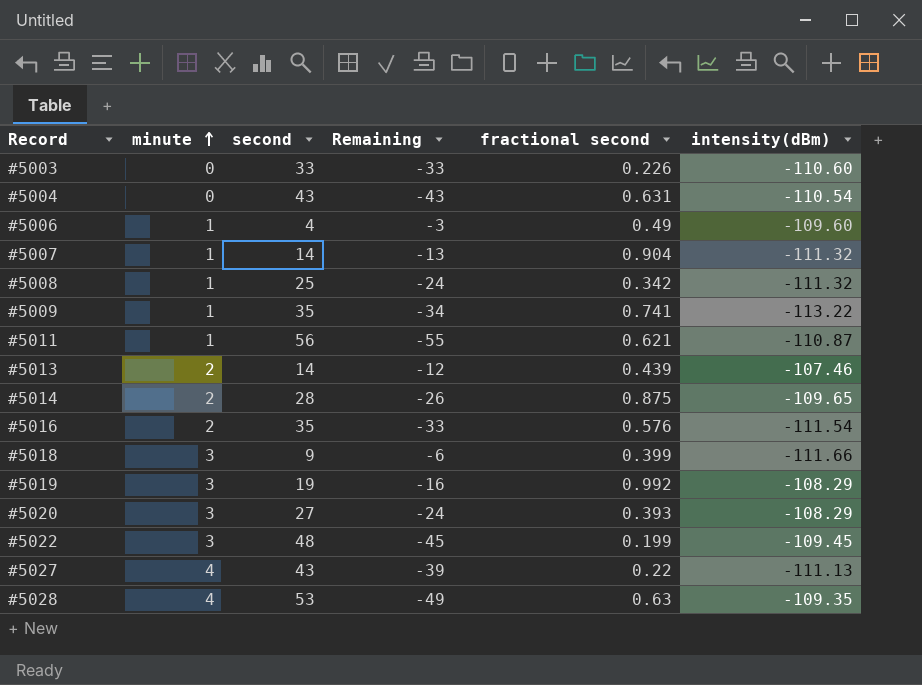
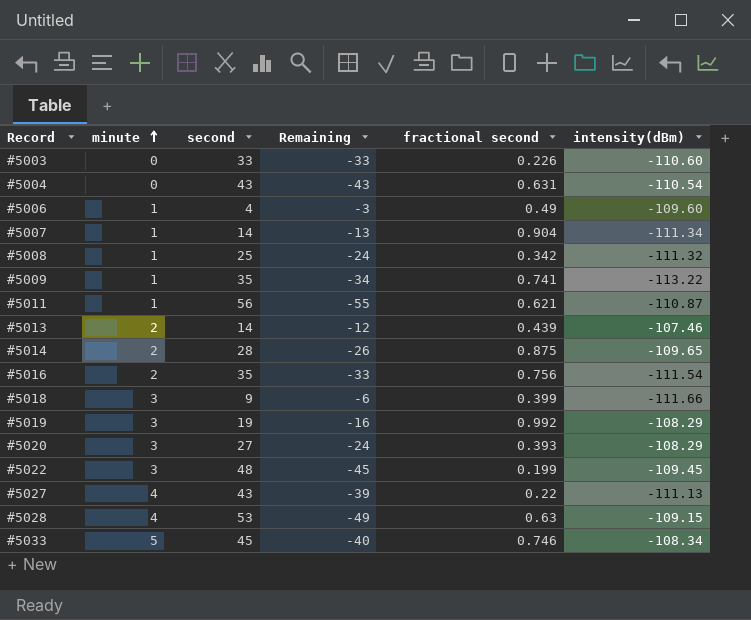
#5007 | intensity(dBm): -111.32 -> -111.34
#5016 | fractional second: 0.576 -> 0.756
#5028 | intensity(dBm): -109.35 -> -109.15
row #5033: none -> 5 | 45 | -40 | 0.746 | -108.34

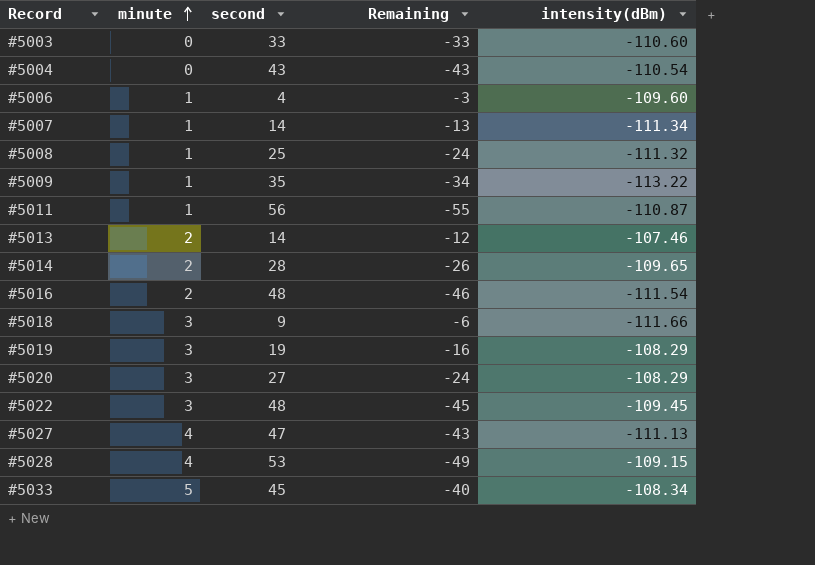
column fractional second | position: 5 -> none
#5016 | second: 35 -> 48
#5016 | Remaining: -33 -> -46
#5027 | second: 43 -> 47
#5027 | Remaining: -39 -> -43

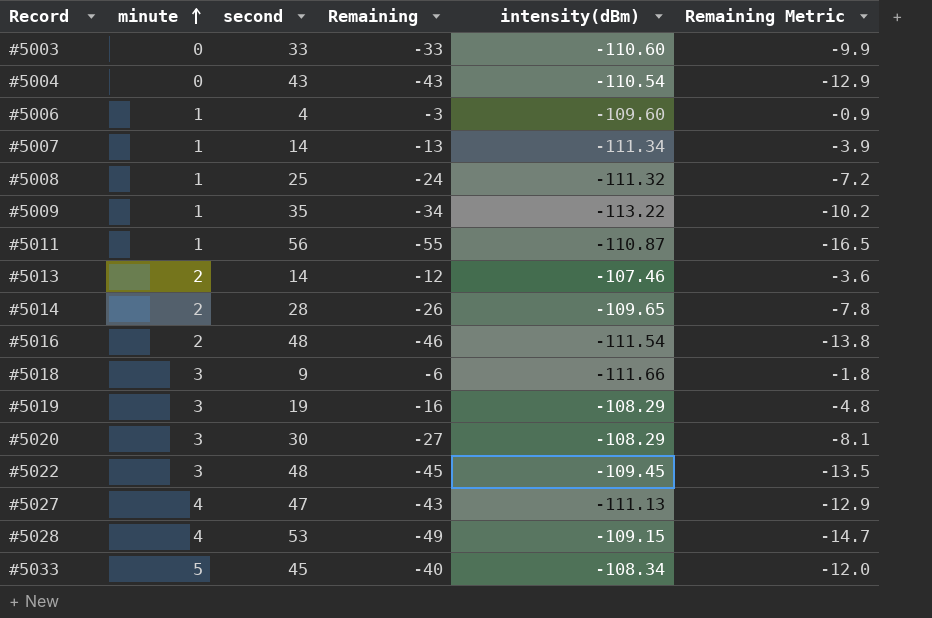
column Remaining Metric | formula: none -> [Remaining] * 0.3
#5020 | second: 27 -> 30
#5020 | Remaining: -24 -> -27

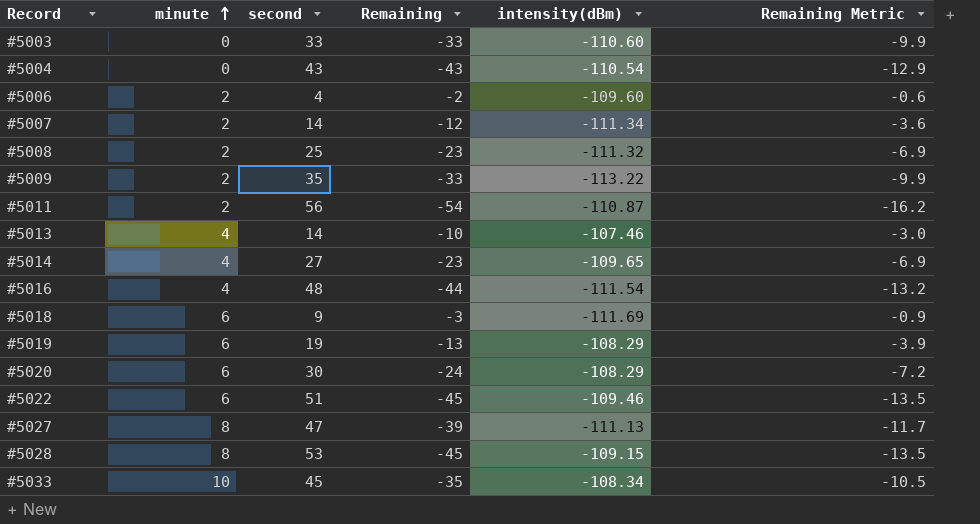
#5006 | minute: 1 -> 2
#5006 | Remaining: -3 -> -2
#5006 | Remaining Metric: -0.9 -> -0.6
#5007 | minute: 1 -> 2
#5007 | Remaining: -13 -> -12
#5007 | Remaining Metric: -3.9 -> -3.6
#5008 | minute: 1 -> 2
#5008 | Remaining: -24 -> -23
#5008 | Remaining Metric: -7.2 -> -6.9
#5009 | minute: 1 -> 2
#5009 | Remaining: -34 -> -33
#5009 | Remaining Metric: -10.2 -> -9.9
#5011 | minute: 1 -> 2
#5011 | Remaining: -55 -> -54
#5011 | Remaining Metric: -16.5 -> -16.2
#5013 | minute: 2 -> 4
#5013 | Remaining: -12 -> -10
#5013 | Remaining Metric: -3.6 -> -3.0
#5014 | minute: 2 -> 4
#5014 | second: 28 -> 27
#5014 | Remaining: -26 -> -23
#5014 | Remaining Metric: -7.8 -> -6.9
#5016 | minute: 2 -> 4
#5016 | Remaining: -46 -> -44
#5016 | Remaining Metric: -13.8 -> -13.2
#5018 | minute: 3 -> 6
#5018 | Remaining: -6 -> -3
#5018 | intensity(dBm): -111.66 -> -111.69
#5018 | Remaining Metric: -1.8 -> -0.9
#5019 | minute: 3 -> 6
#5019 | Remaining: -16 -> -13
#5019 | Remaining Metric: -4.8 -> -3.9
#5020 | minute: 3 -> 6
#5020 | Remaining: -27 -> -24
#5020 | Remaining Metric: -8.1 -> -7.2
#5022 | minute: 3 -> 6
#5022 | second: 48 -> 51
#5022 | intensity(dBm): -109.45 -> -109.46
#5027 | minute: 4 -> 8
#5027 | Remaining: -43 -> -39
#5027 | Remaining Metric: -12.9 -> -11.7
#5028 | minute: 4 -> 8
#5028 | Remaining: -49 -> -45
#5028 | Remaining Metric: -14.7 -> -13.5
#5033 | minute: 5 -> 10
#5033 | Remaining: -40 -> -35
#5033 | Remaining Metric: -12.0 -> -10.5

